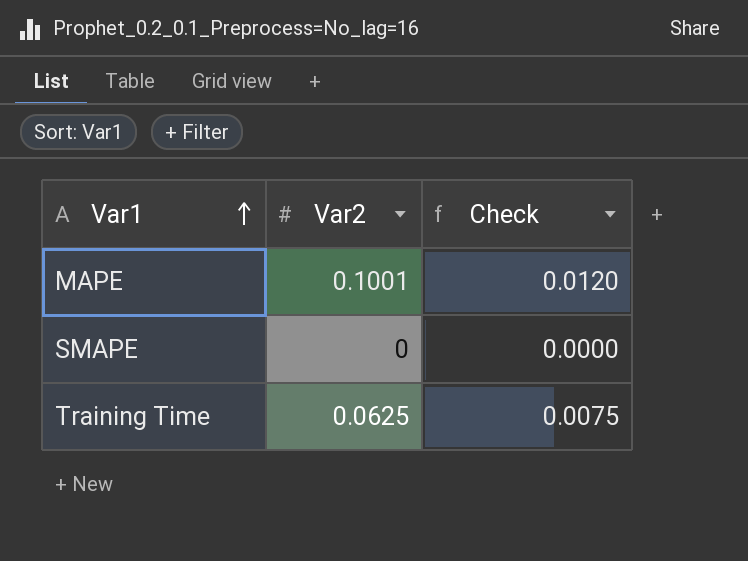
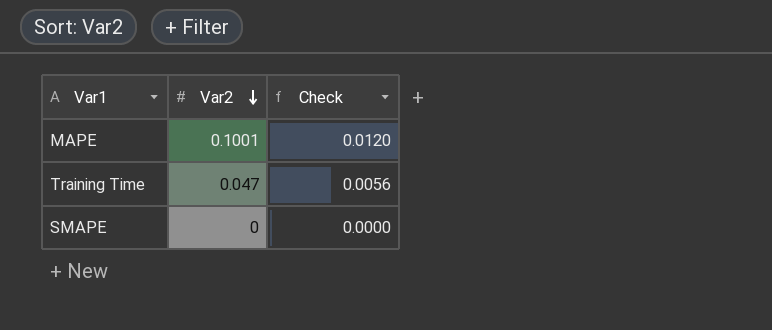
row order: Var1 ascending -> Var2 descending
Training Time | Var2: 0.0625 -> 0.047
Training Time | Check: 0.0075 -> 0.0056

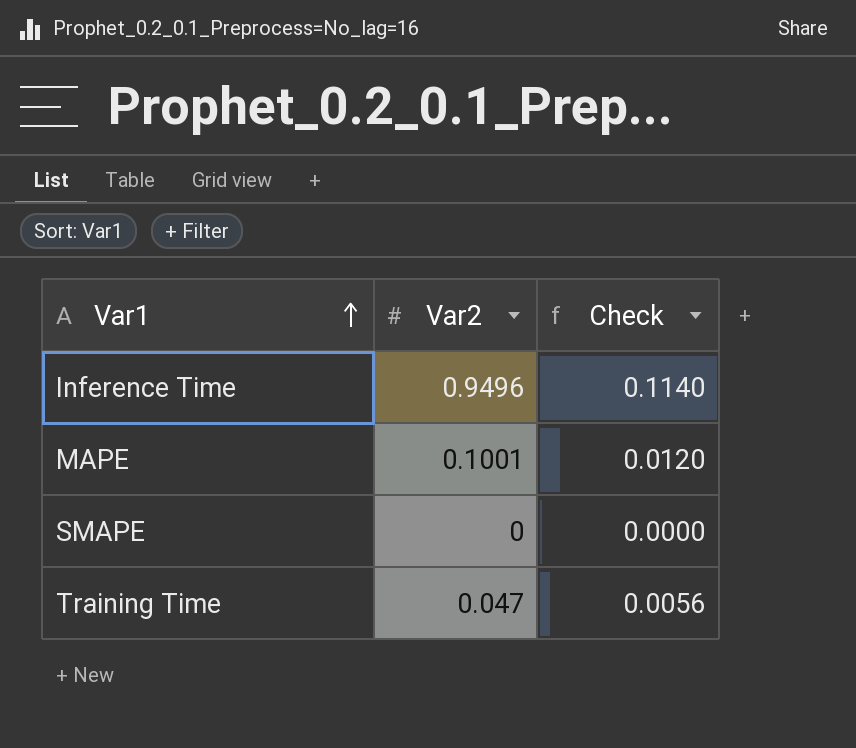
row order: Var2 descending -> Var1 ascending
row Inference Time: none -> 0.9496 | 0.1140

